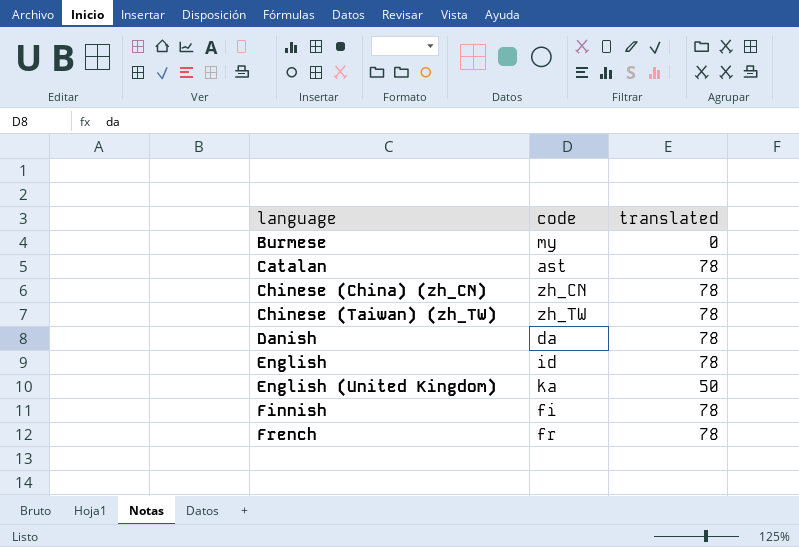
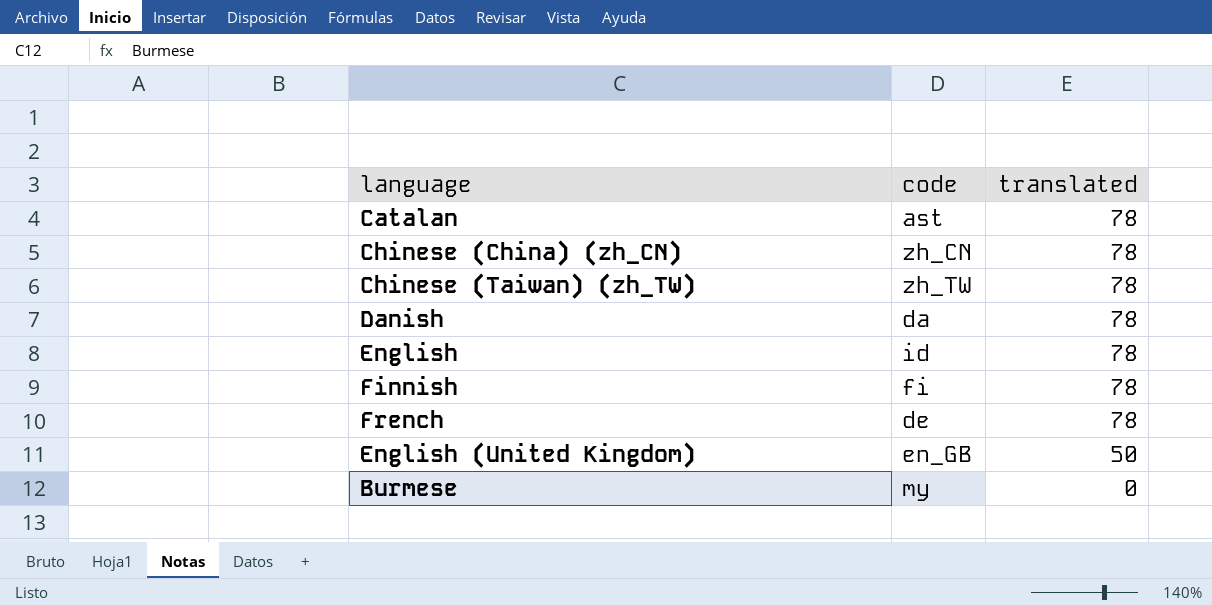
row order: language ascending -> translated descending
French | code: fr -> de
English (United Kingdom) | code: ka -> en_GB

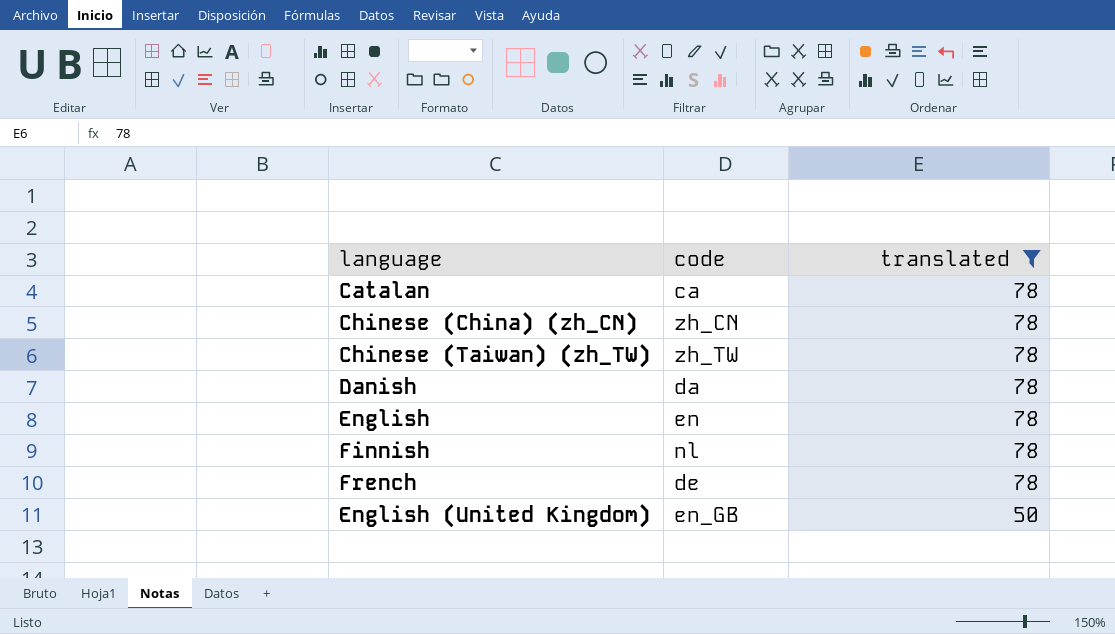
filter: none -> translated != 0
Catalan | code: ast -> ca
English | code: id -> en
Finnish | code: fi -> nl

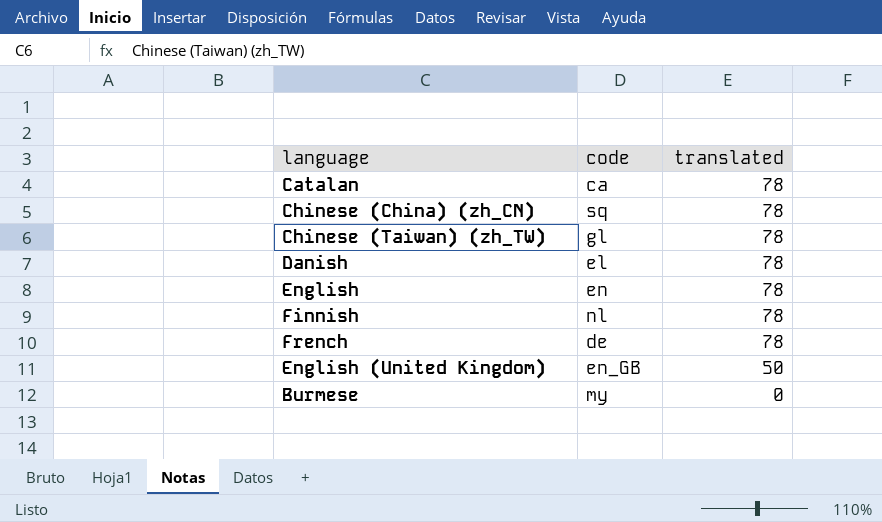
filter: translated != 0 -> none
Chinese (China) (zh_CN) | code: zh_CN -> sq
Chinese (Taiwan) (zh_TW) | code: zh_TW -> gl
Danish | code: da -> el

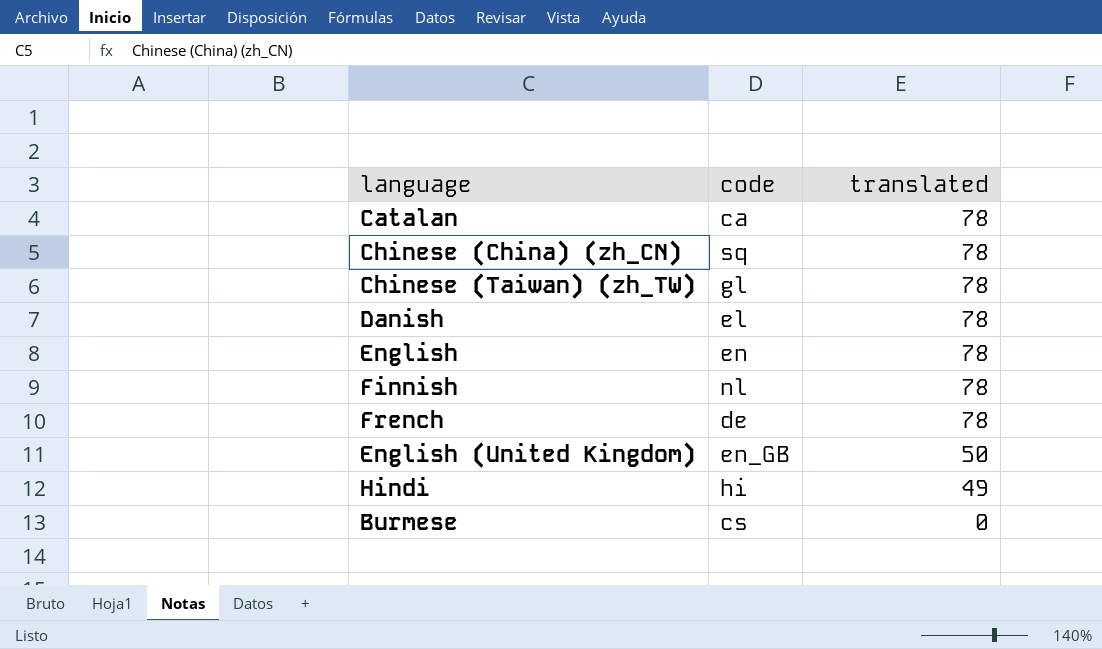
row Hindi: none -> hi | 49
Burmese | code: my -> cs

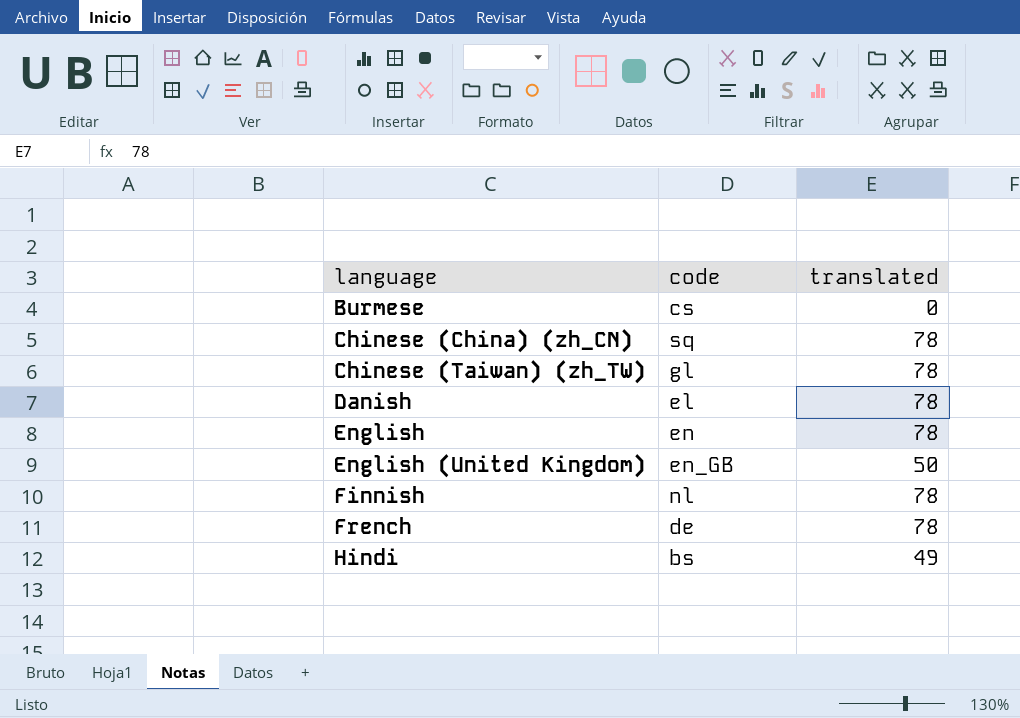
row order: translated descending -> language ascending
row Catalan: ca | 78 -> none
Hindi | code: hi -> bs

